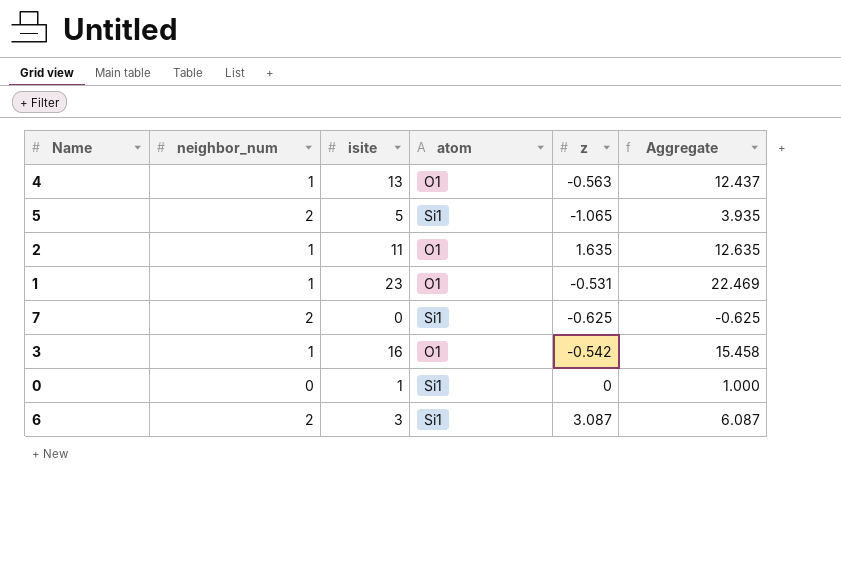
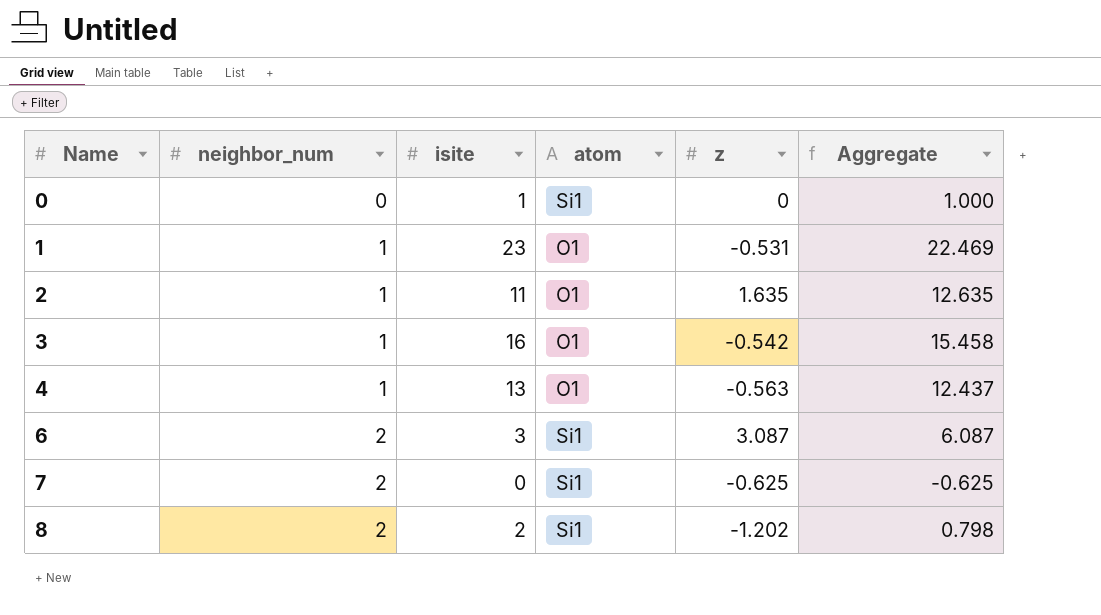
row order: none -> Name ascending
row 5: 2 | 5 | Si1 | -1.065 | 3.935 -> none
row 8: none -> 2 | 2 | Si1 | -1.202 | 0.798

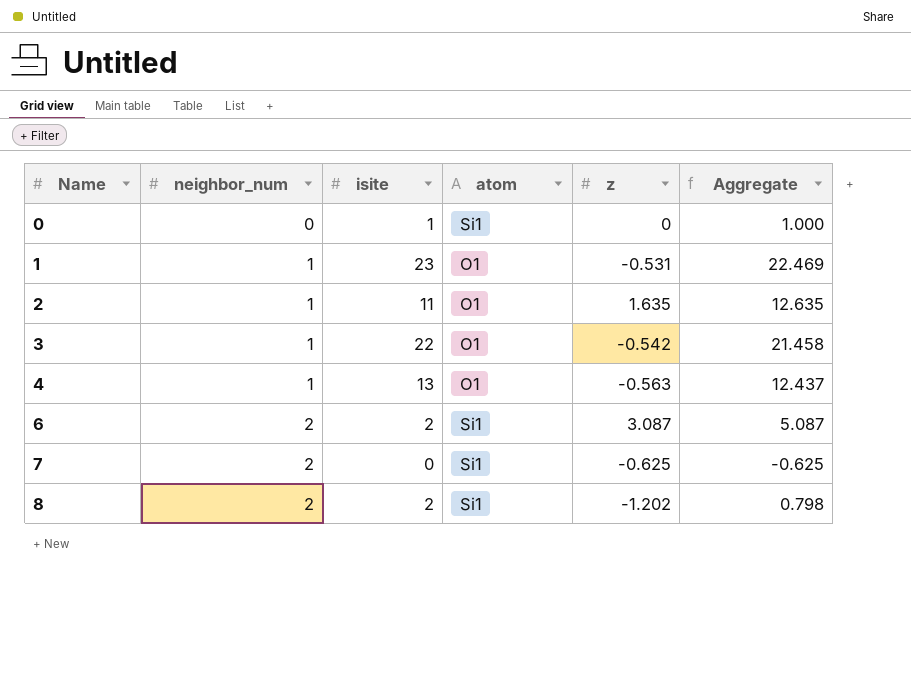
3 | isite: 16 -> 22
3 | Aggregate: 15.458 -> 21.458
6 | isite: 3 -> 2
6 | Aggregate: 6.087 -> 5.087

